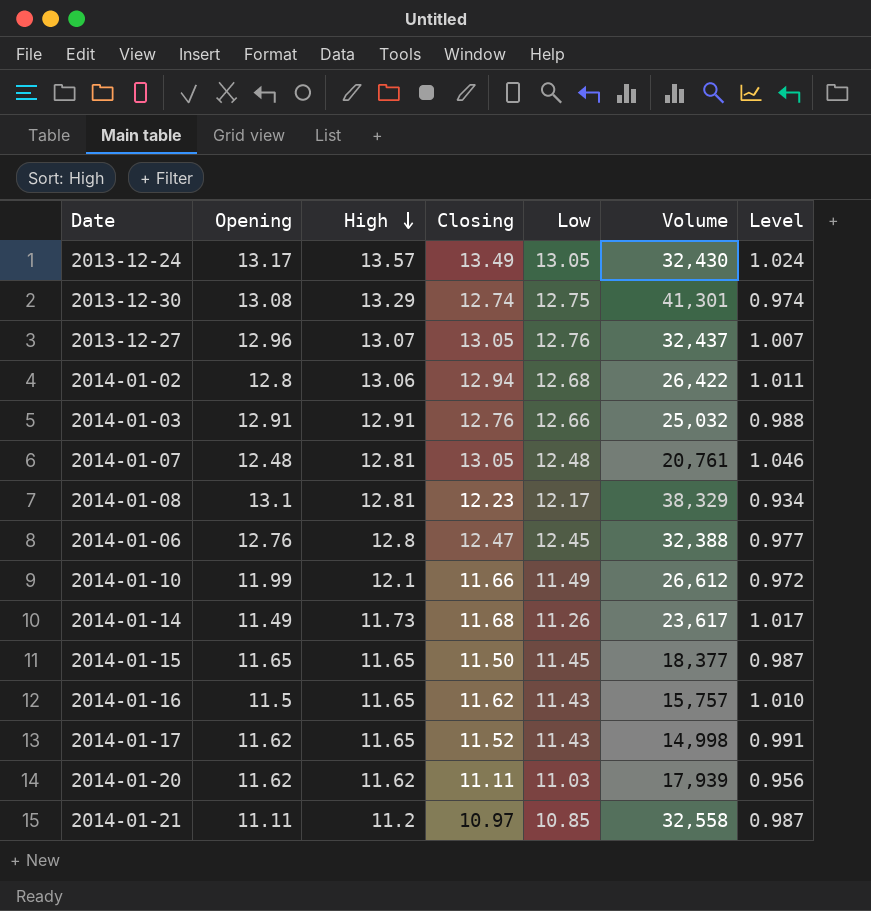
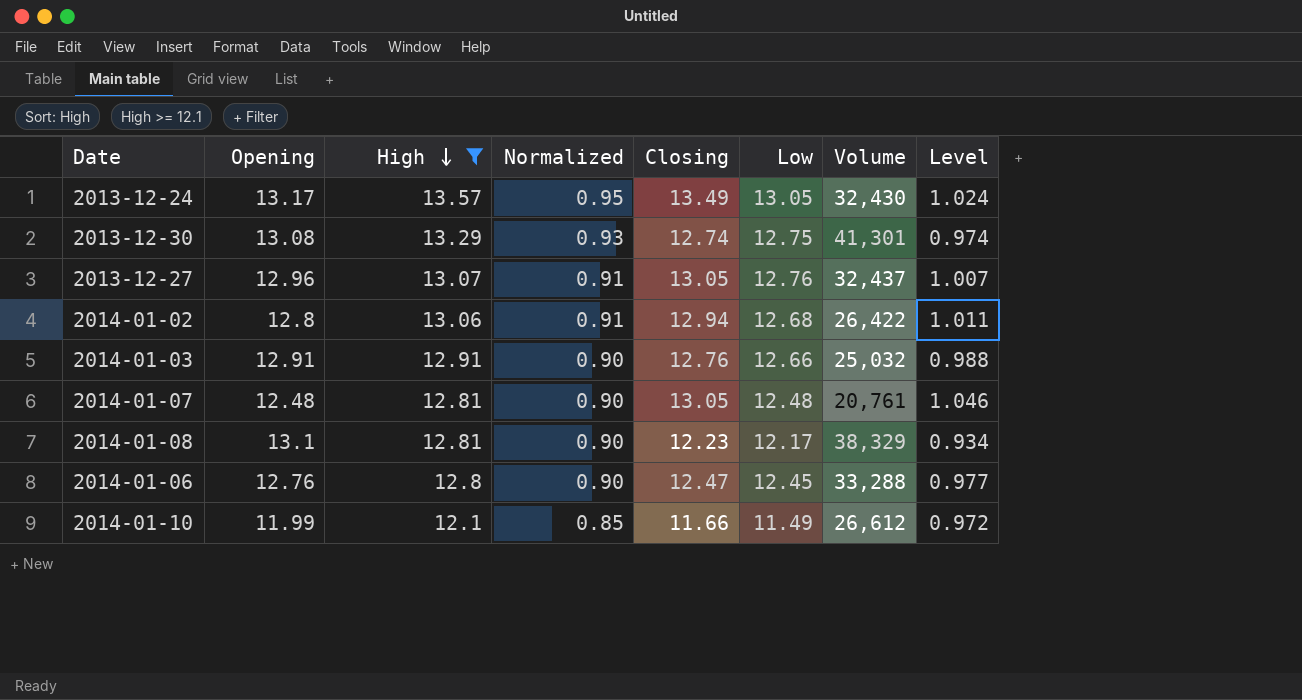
filter: none -> High >= 12.1
column Normalized | formula: none -> [High] * 0.07
2014-01-06 | Volume: 32,388 -> 33,288

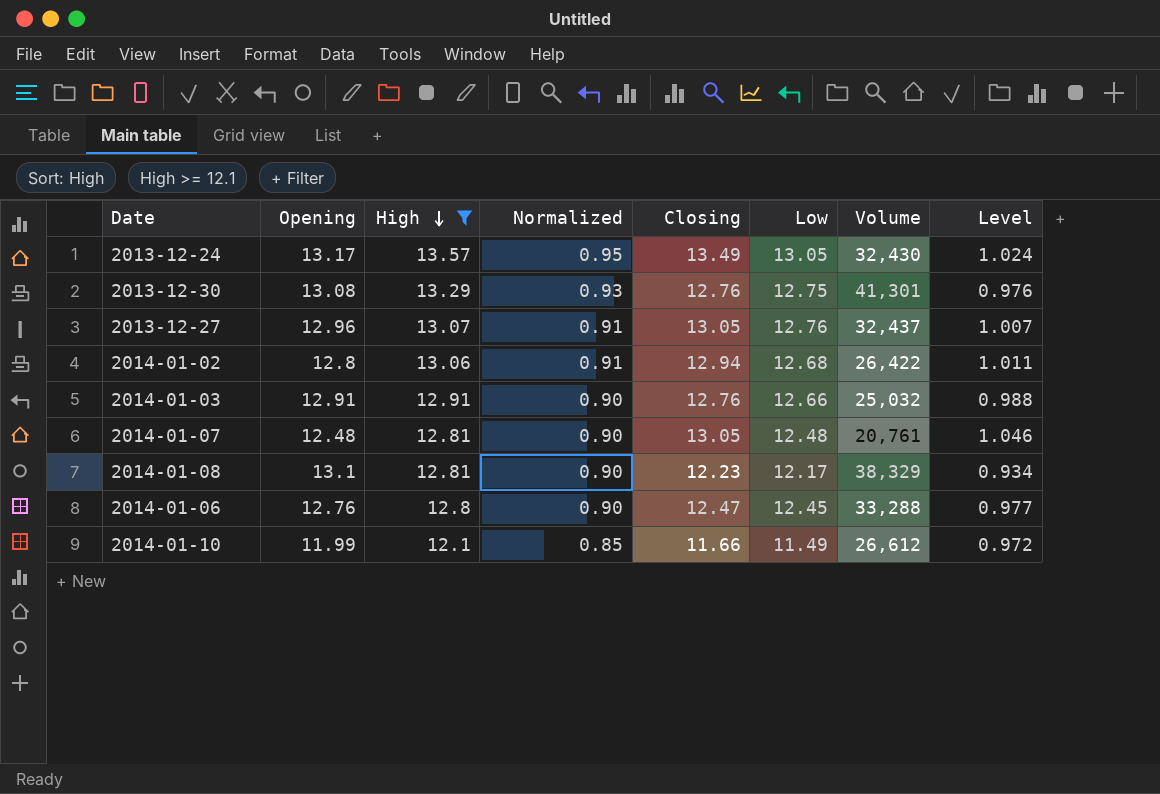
2013-12-30 | Closing: 12.74 -> 12.76
2013-12-30 | Level: 0.974 -> 0.976

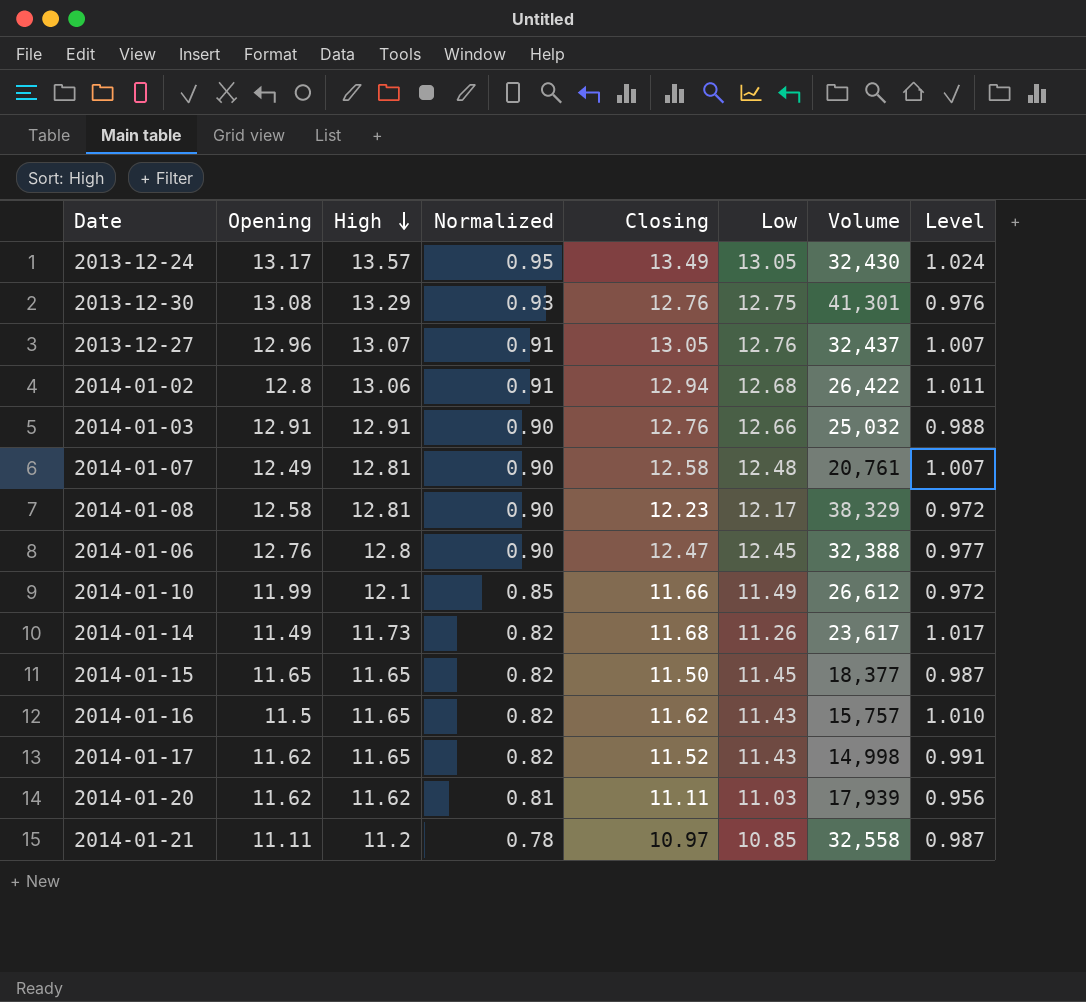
filter: High >= 12.1 -> none
2014-01-07 | Opening: 12.48 -> 12.49
2014-01-07 | Closing: 13.05 -> 12.58
2014-01-07 | Level: 1.046 -> 1.007
2014-01-08 | Opening: 13.1 -> 12.58
2014-01-08 | Level: 0.934 -> 0.972
2014-01-06 | Volume: 33,288 -> 32,388

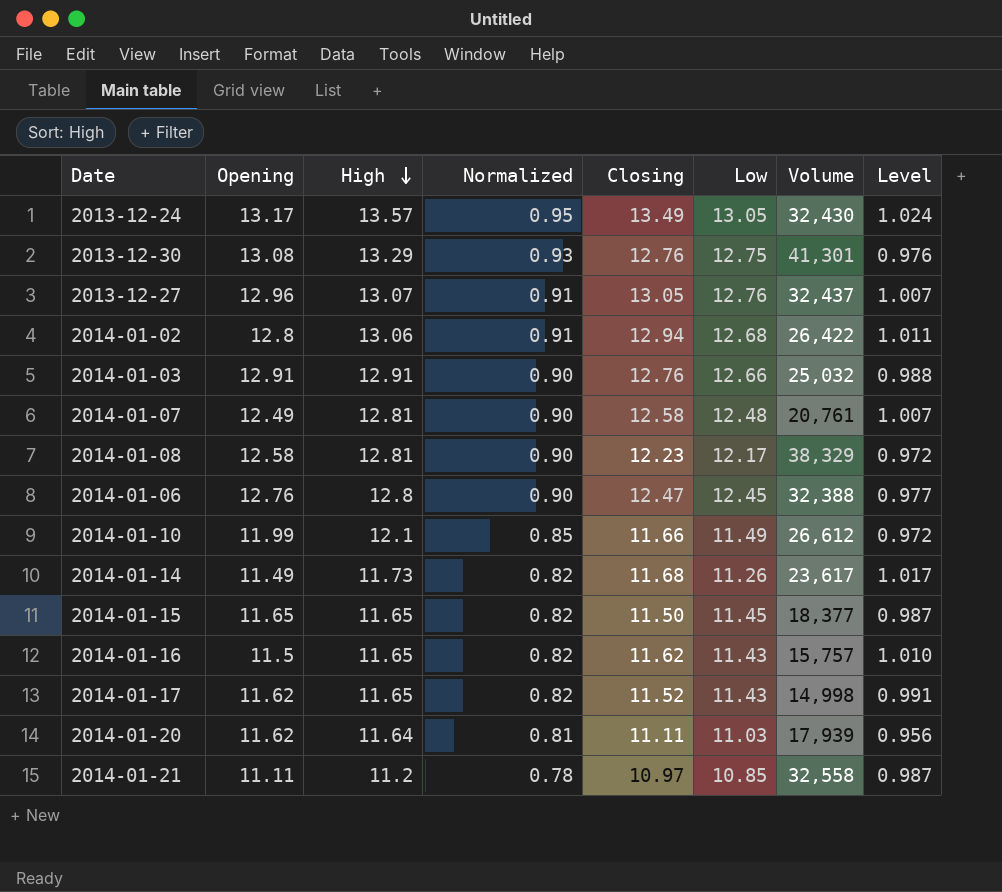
2014-01-20 | High: 11.62 -> 11.64

